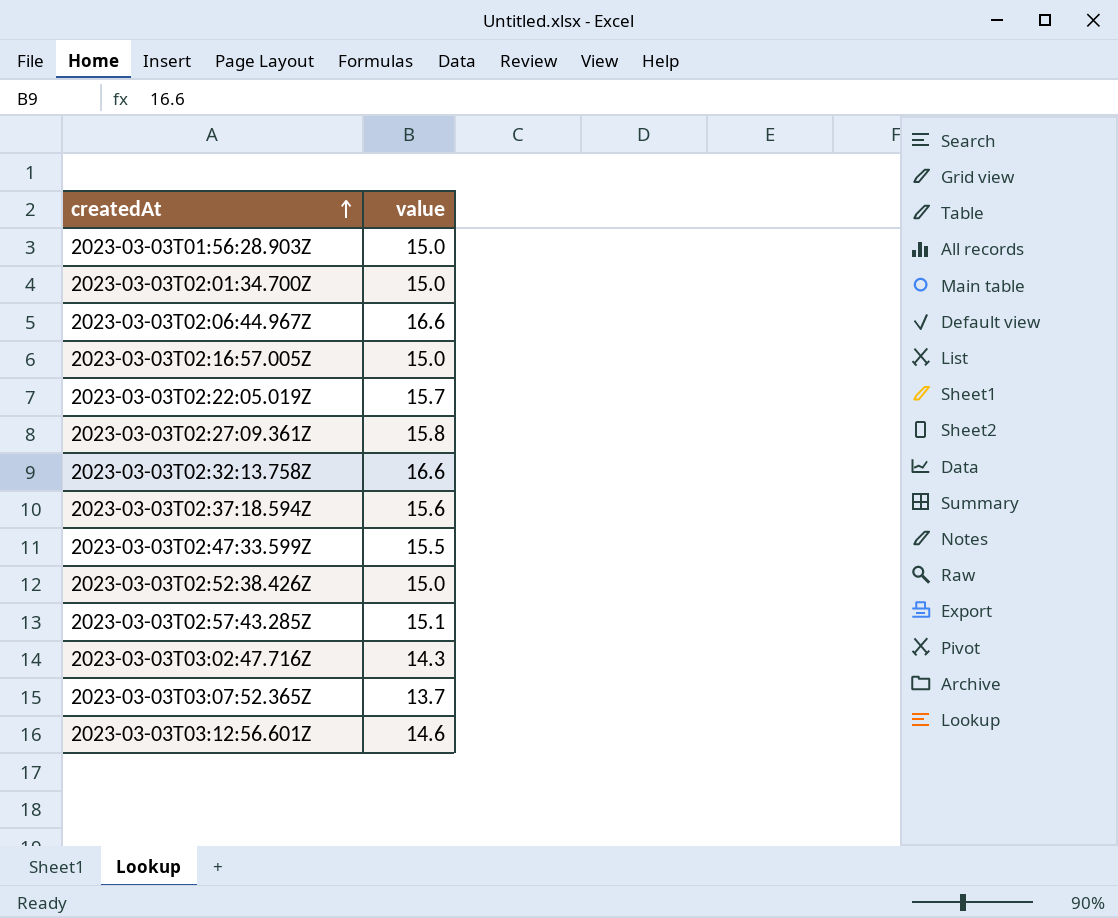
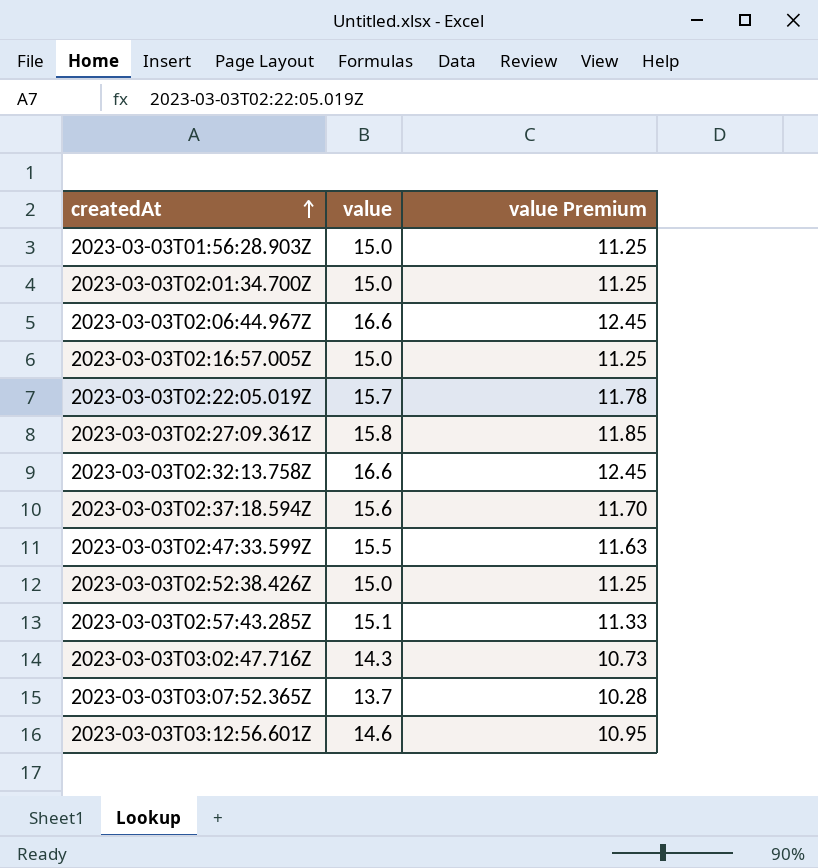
column value Premium | formula: none -> [value] * 0.75

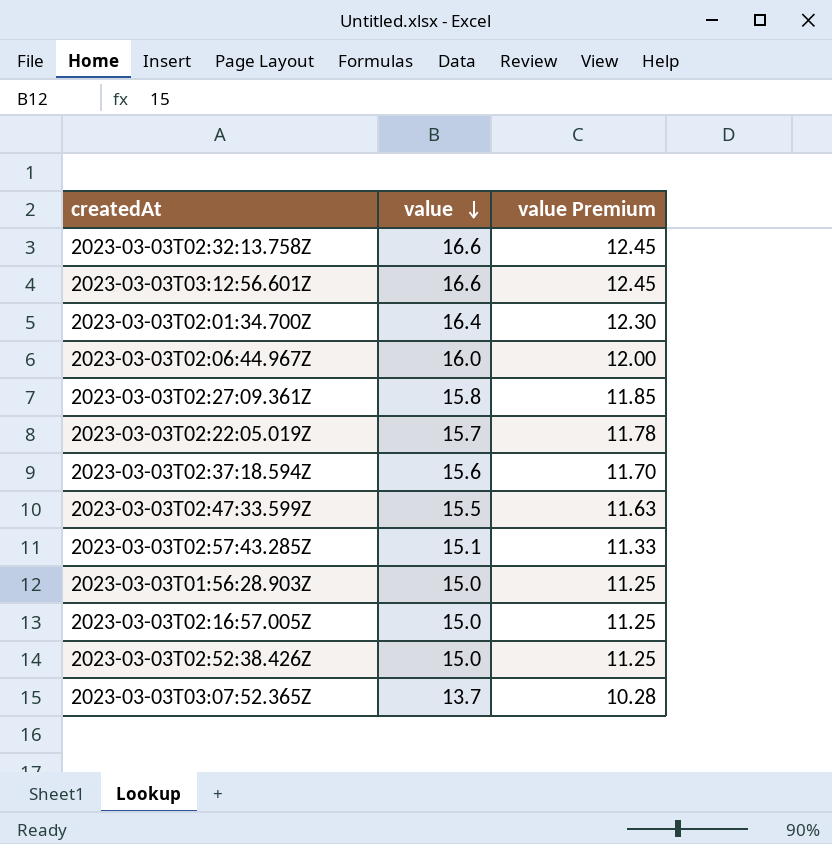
row order: createdAt ascending -> value descending
row 2023-03-03T03:02:47.716Z: 14.3 | 10.73 -> none
2023-03-03T03:12:56.601Z | value: 14.6 -> 16.6
2023-03-03T03:12:56.601Z | value Premium: 10.95 -> 12.45
2023-03-03T02:01:34.700Z | value: 15.0 -> 16.4
2023-03-03T02:01:34.700Z | value Premium: 11.25 -> 12.30
2023-03-03T02:06:44.967Z | value: 16.6 -> 16.0
2023-03-03T02:06:44.967Z | value Premium: 12.45 -> 12.00

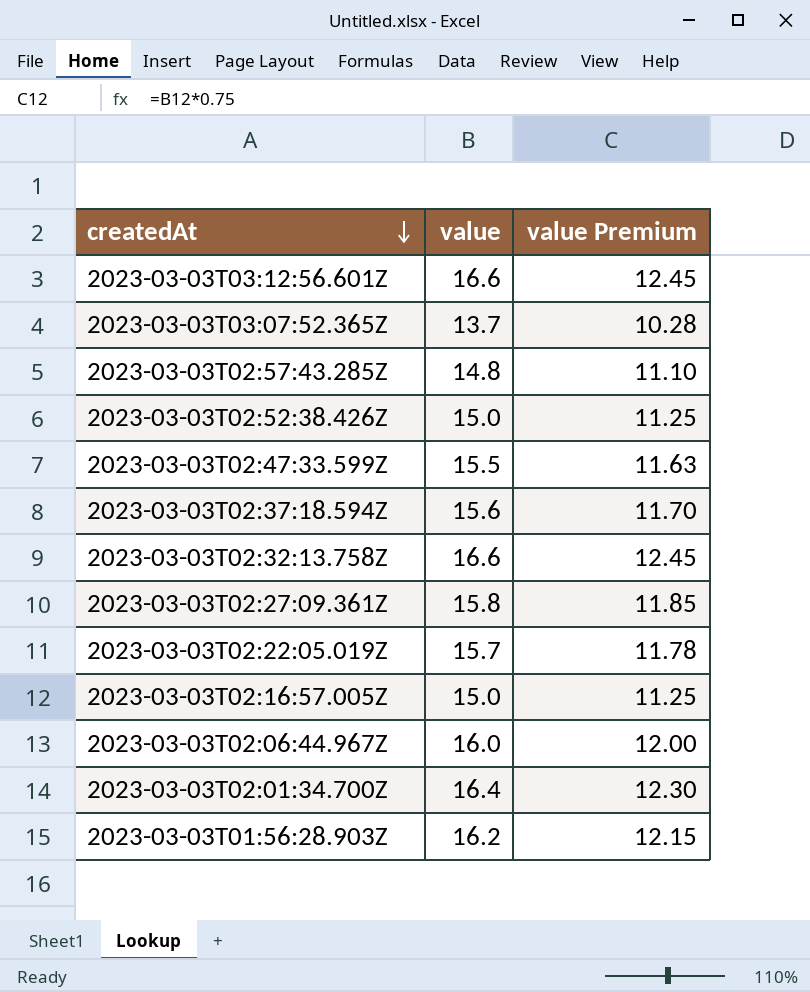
row order: value descending -> createdAt descending
2023-03-03T02:57:43.285Z | value: 15.1 -> 14.8
2023-03-03T02:57:43.285Z | value Premium: 11.33 -> 11.10
2023-03-03T01:56:28.903Z | value: 15.0 -> 16.2
2023-03-03T01:56:28.903Z | value Premium: 11.25 -> 12.15

